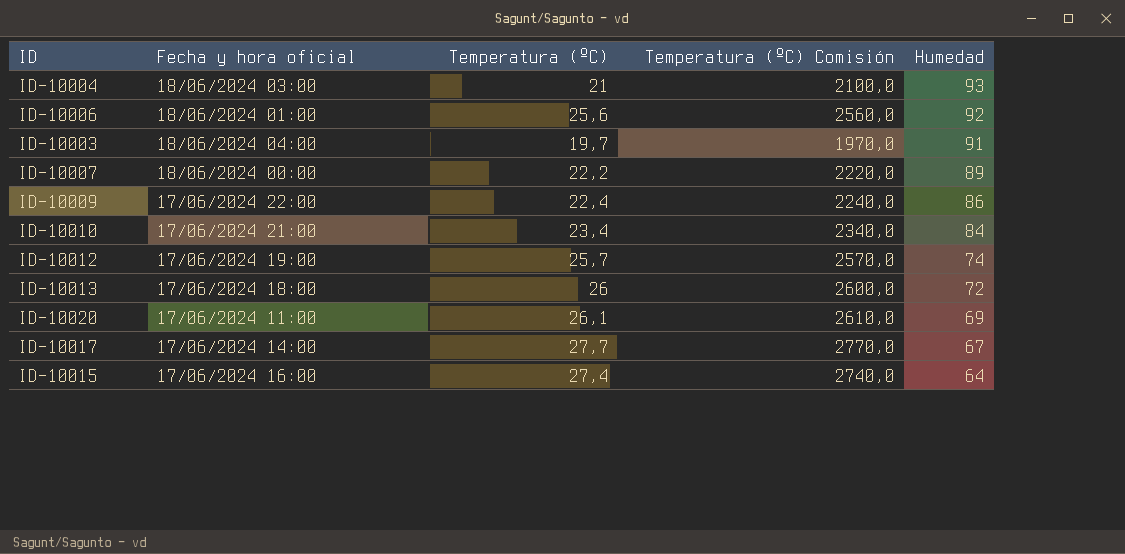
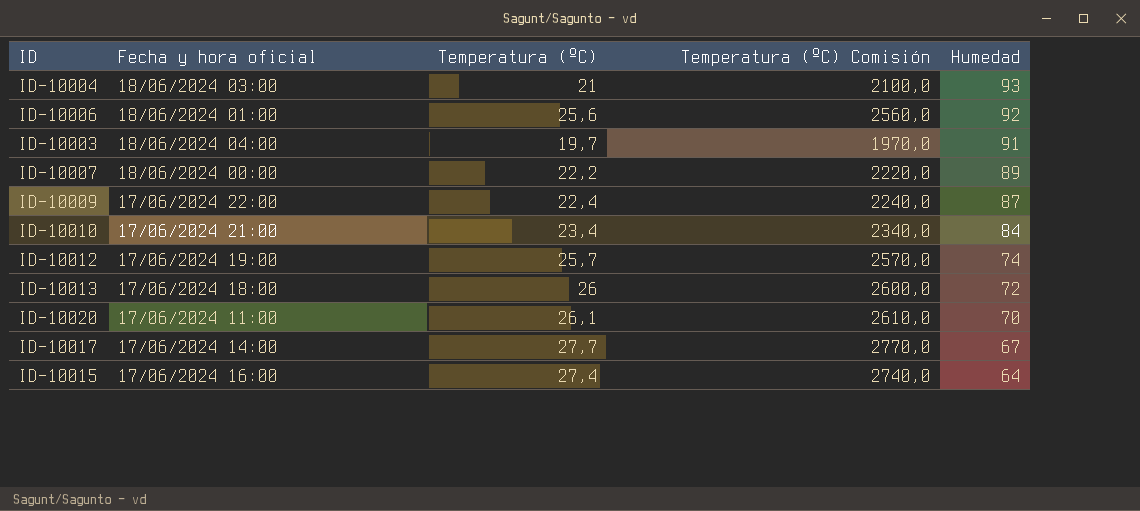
ID-10009 | Humedad: 86 -> 87
ID-10020 | Humedad: 69 -> 70

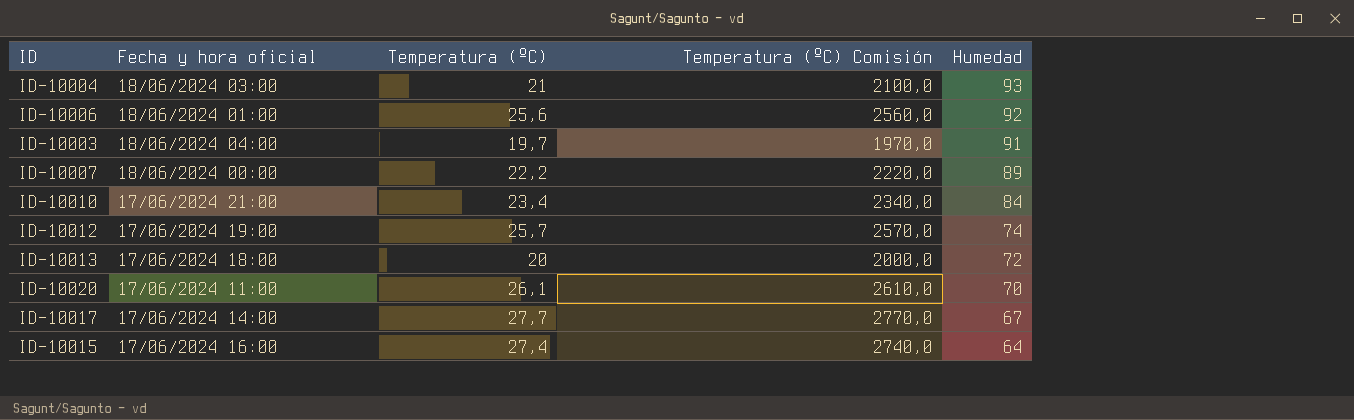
row ID-10009: 17/06/2024 22:00 | 22,4 | 2240,0 | 87 -> none
ID-10013 | Temperatura (ºC): 26 -> 20
ID-10013 | Temperatura (ºC) Comisión: 2600,0 -> 2000,0

